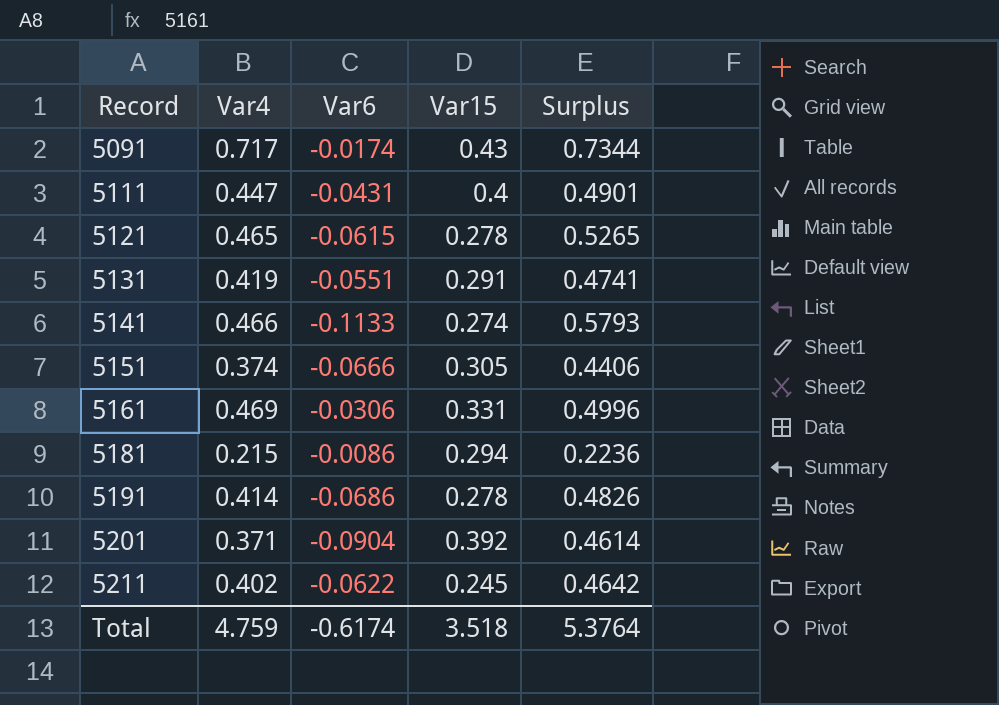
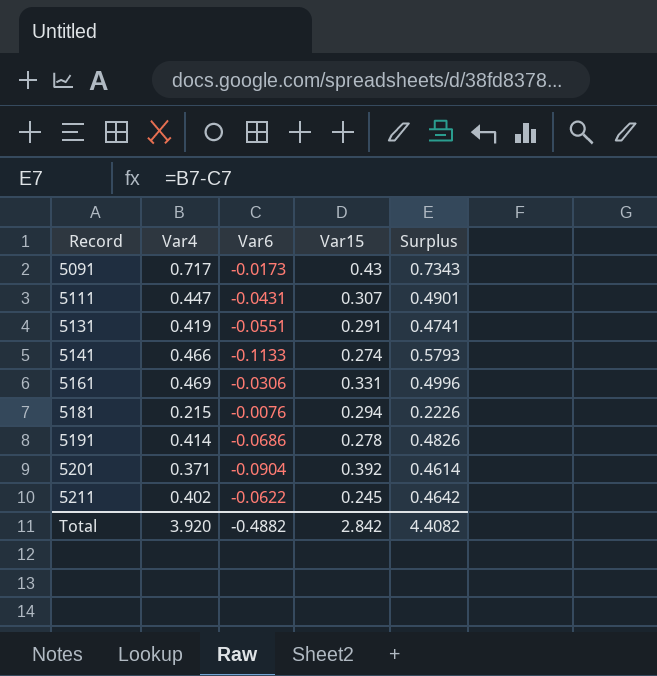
row 5121: 0.465 | -0.0615 | 0.278 | 0.5265 -> none
row 5151: 0.374 | -0.0666 | 0.305 | 0.4406 -> none
5091 | Var6: -0.0174 -> -0.0173
5091 | Surplus: 0.7344 -> 0.7343
5111 | Var15: 0.4 -> 0.307
5181 | Var6: -0.0086 -> -0.0076
5181 | Surplus: 0.2236 -> 0.2226
Total | Var4: 4.759 -> 3.920
Total | Var6: -0.6174 -> -0.4882
Total | Var15: 3.518 -> 2.842
Total | Surplus: 5.3764 -> 4.4082

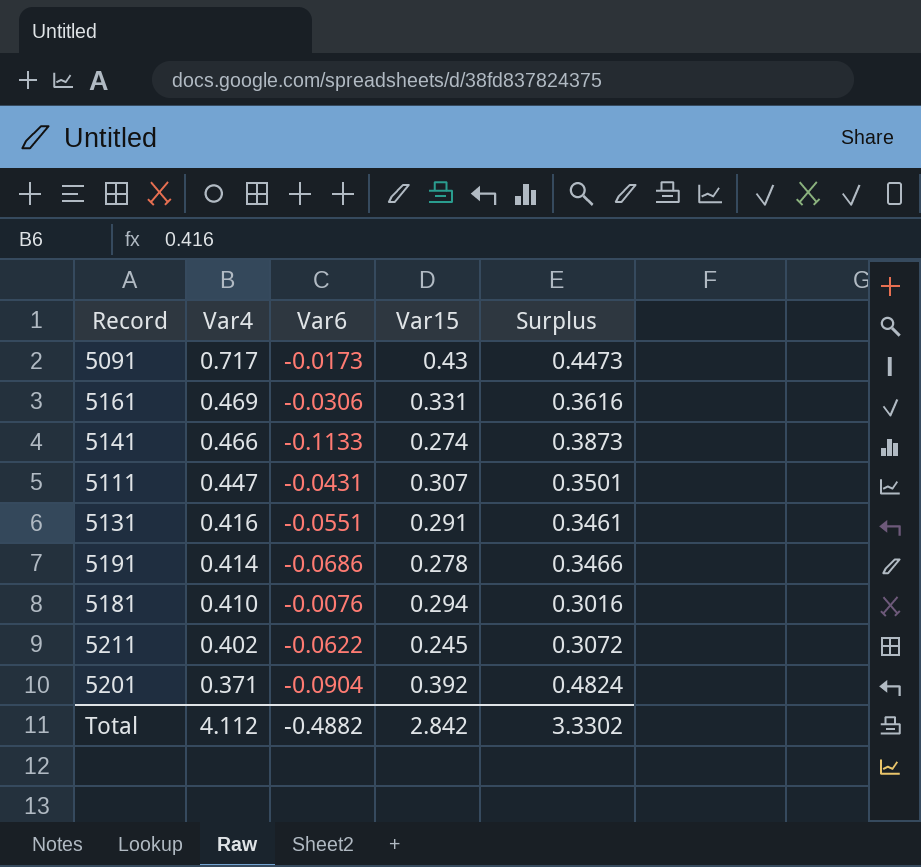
row order: Record ascending -> Var4 descending
column Surplus | formula: [Var4] - [Var6] -> [Var15] - [Var6]
5131 | Var4: 0.419 -> 0.416
5181 | Var4: 0.215 -> 0.410
Total | Var4: 3.920 -> 4.112
Total | Surplus: 4.4082 -> 3.3302

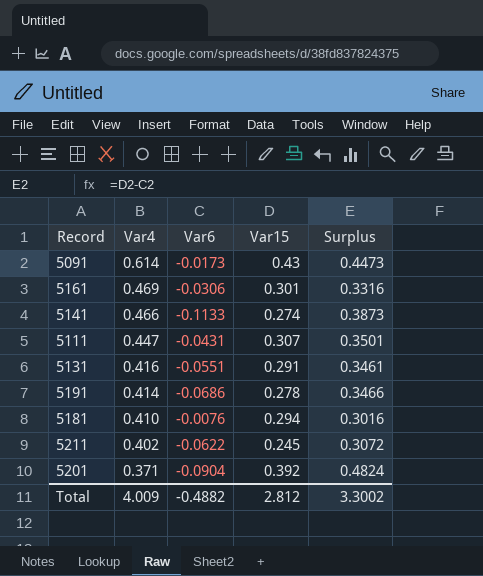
5091 | Var4: 0.717 -> 0.614
5161 | Var15: 0.331 -> 0.301
5161 | Surplus: 0.3616 -> 0.3316
Total | Var4: 4.112 -> 4.009
Total | Var15: 2.842 -> 2.812
Total | Surplus: 3.3302 -> 3.3002

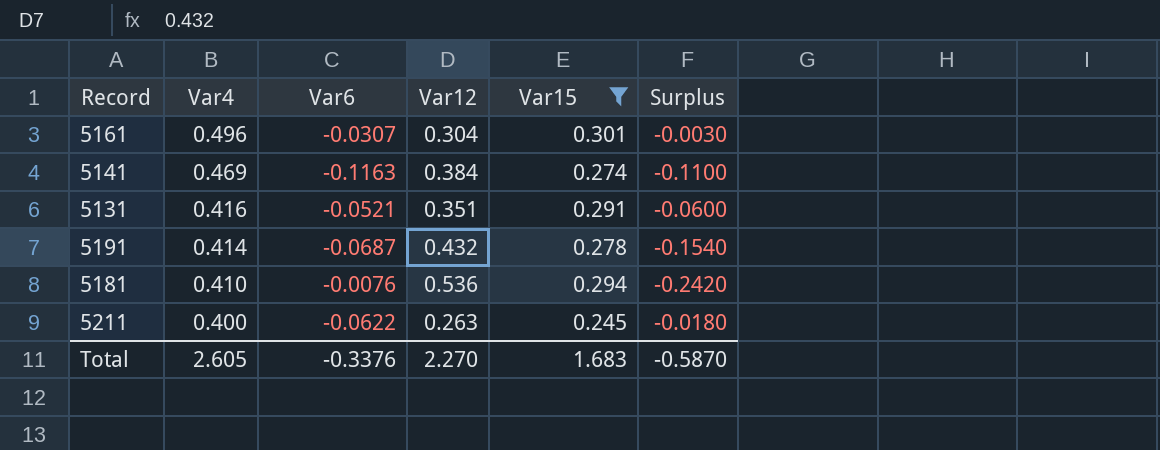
filter: none -> Var15 <= 0.301
column Var12 | position: none -> 4
column Surplus | formula: [Var15] - [Var6] -> [Var15] - [Var12]
5161 | Var4: 0.469 -> 0.496
5161 | Var6: -0.0306 -> -0.0307
5141 | Var4: 0.466 -> 0.469
5141 | Var6: -0.1133 -> -0.1163
5131 | Var6: -0.0551 -> -0.0521
5191 | Var6: -0.0686 -> -0.0687
5211 | Var4: 0.402 -> 0.400
Total | Var4: 4.009 -> 2.605
Total | Var6: -0.4882 -> -0.3376
Total | Var15: 2.812 -> 1.683
Total | Surplus: 3.3002 -> -0.5870

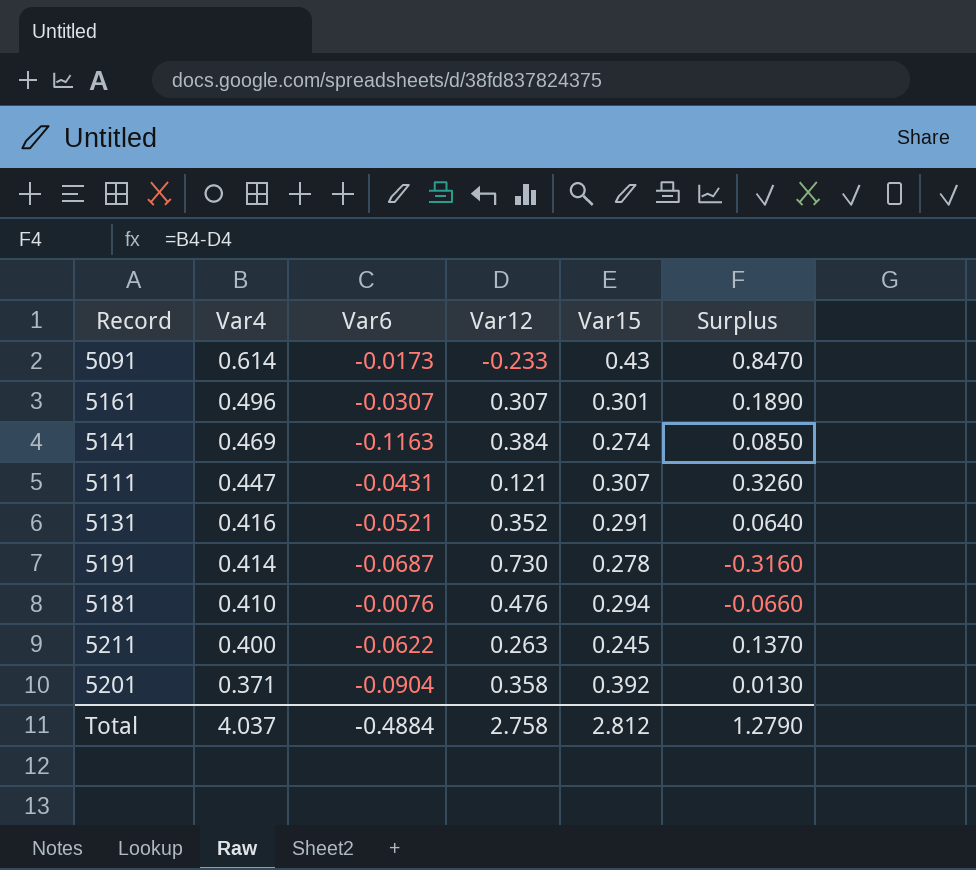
filter: Var15 <= 0.301 -> none
column Surplus | formula: [Var15] - [Var12] -> [Var4] - [Var12]
5161 | Var12: 0.304 -> 0.307
5131 | Var12: 0.351 -> 0.352
5191 | Var12: 0.432 -> 0.730
5181 | Var12: 0.536 -> 0.476
Total | Var4: 2.605 -> 4.037
Total | Var6: -0.3376 -> -0.4884
Total | Var12: 2.270 -> 2.758
Total | Var15: 1.683 -> 2.812
Total | Surplus: -0.5870 -> 1.2790

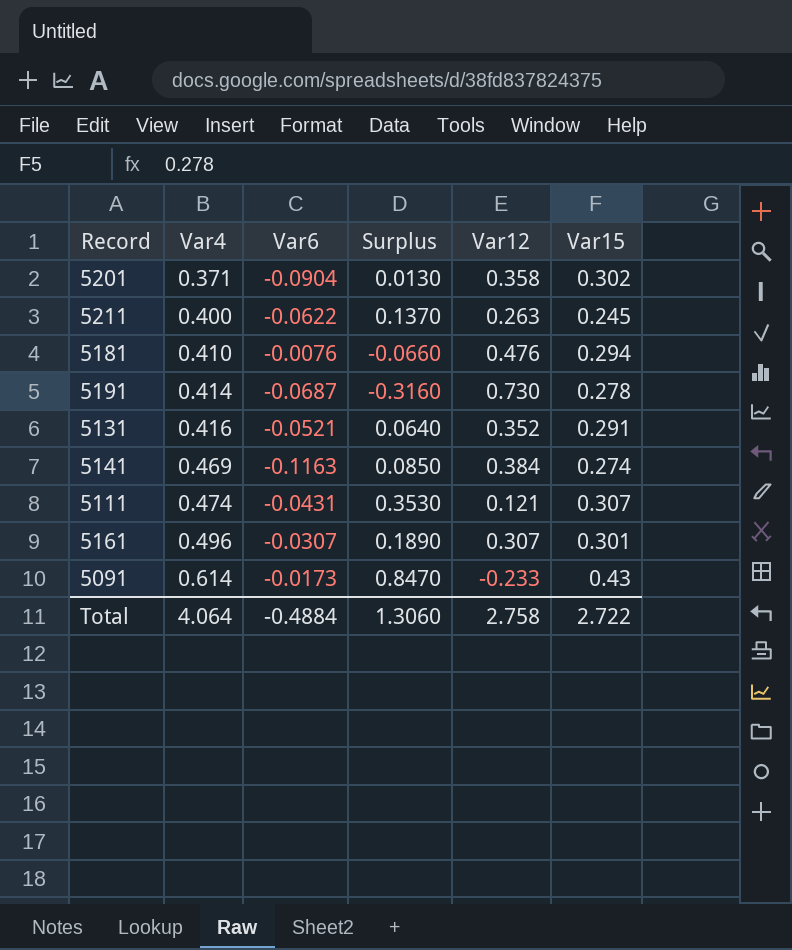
row order: Var4 descending -> Var4 ascending
column Surplus | position: 6 -> 4
5201 | Var15: 0.392 -> 0.302
5111 | Var4: 0.447 -> 0.474
5111 | Surplus: 0.3260 -> 0.3530
Total | Var4: 4.037 -> 4.064
Total | Surplus: 1.2790 -> 1.3060
Total | Var15: 2.812 -> 2.722

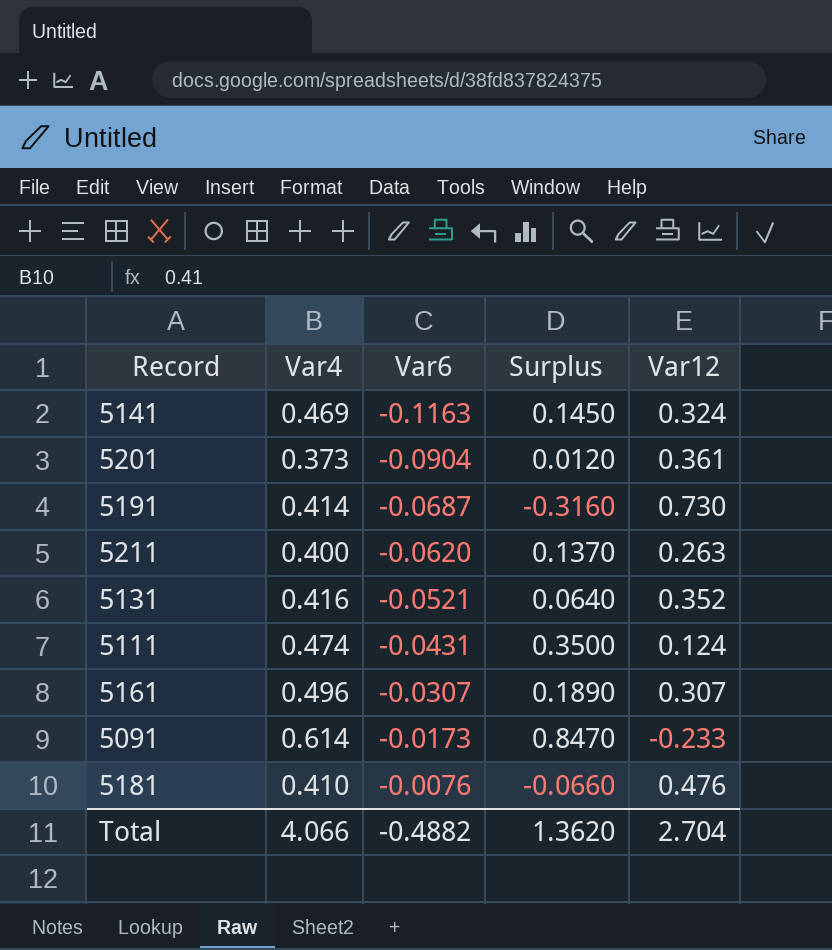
row order: Var4 ascending -> Var6 ascending
column Var15 | position: 6 -> none
5141 | Surplus: 0.0850 -> 0.1450
5141 | Var12: 0.384 -> 0.324
5201 | Var4: 0.371 -> 0.373
5201 | Surplus: 0.0130 -> 0.0120
5201 | Var12: 0.358 -> 0.361
5211 | Var6: -0.0622 -> -0.0620
5111 | Surplus: 0.3530 -> 0.3500
5111 | Var12: 0.121 -> 0.124
Total | Var4: 4.064 -> 4.066
Total | Var6: -0.4884 -> -0.4882
Total | Surplus: 1.3060 -> 1.3620
Total | Var12: 2.758 -> 2.704

